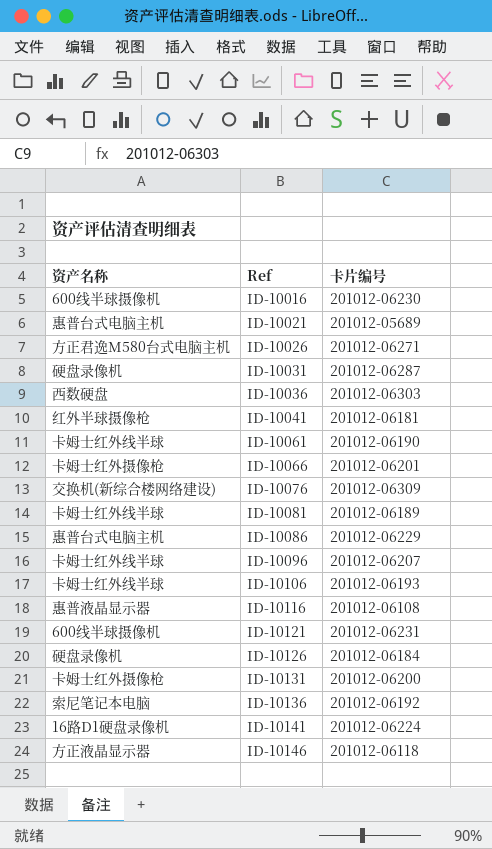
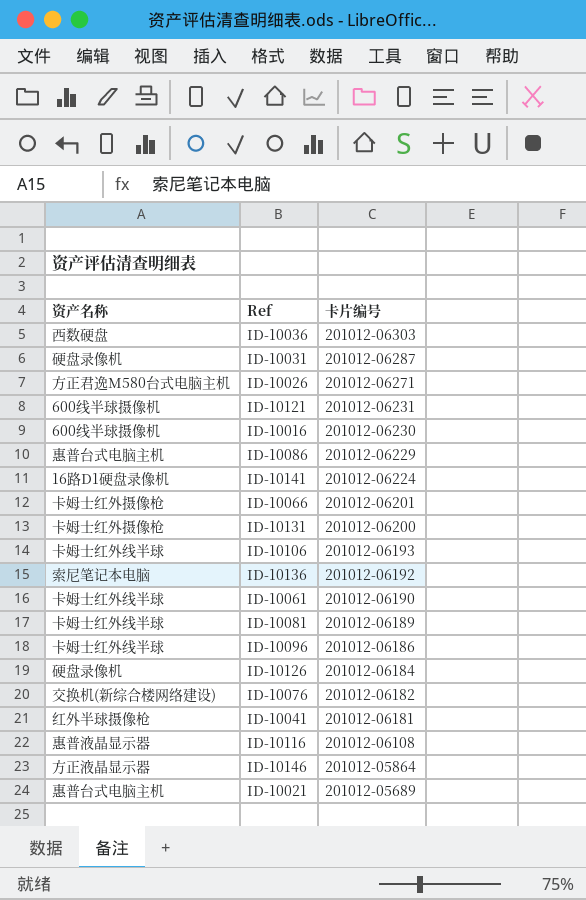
row order: Ref ascending -> 卡片编号 descending
ID-10096 | 卡片编号: 201012-06207 -> 201012-06186
ID-10076 | 卡片编号: 201012-06309 -> 201012-06182
ID-10146 | 卡片编号: 201012-06118 -> 201012-05864

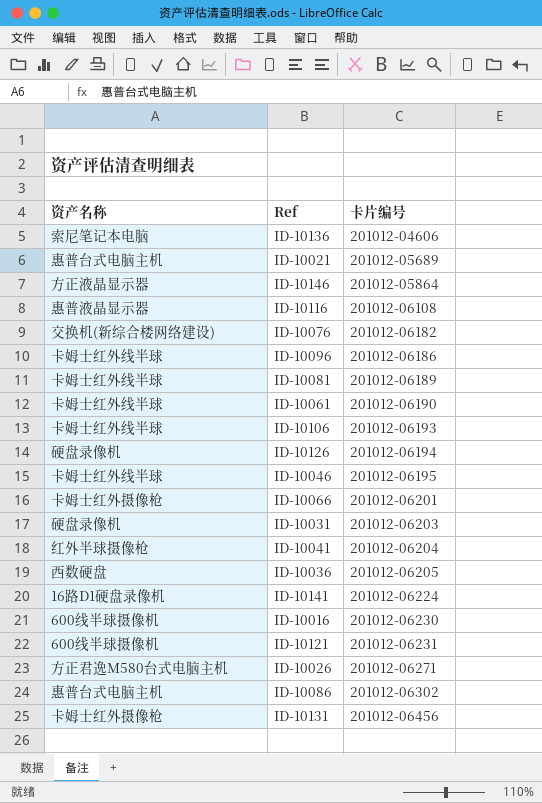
row order: 卡片编号 descending -> 卡片编号 ascending
ID-10136 | 卡片编号: 201012-06192 -> 201012-04606
ID-10126 | 卡片编号: 201012-06184 -> 201012-06194
row ID-10046: none -> 卡姆士红外线半球 | 201012-06195
ID-10031 | 卡片编号: 201012-06287 -> 201012-06203
ID-10041 | 卡片编号: 201012-06181 -> 201012-06204
ID-10036 | 卡片编号: 201012-06303 -> 201012-06205
ID-10086 | 卡片编号: 201012-06229 -> 201012-06302
ID-10131 | 卡片编号: 201012-06200 -> 201012-06456

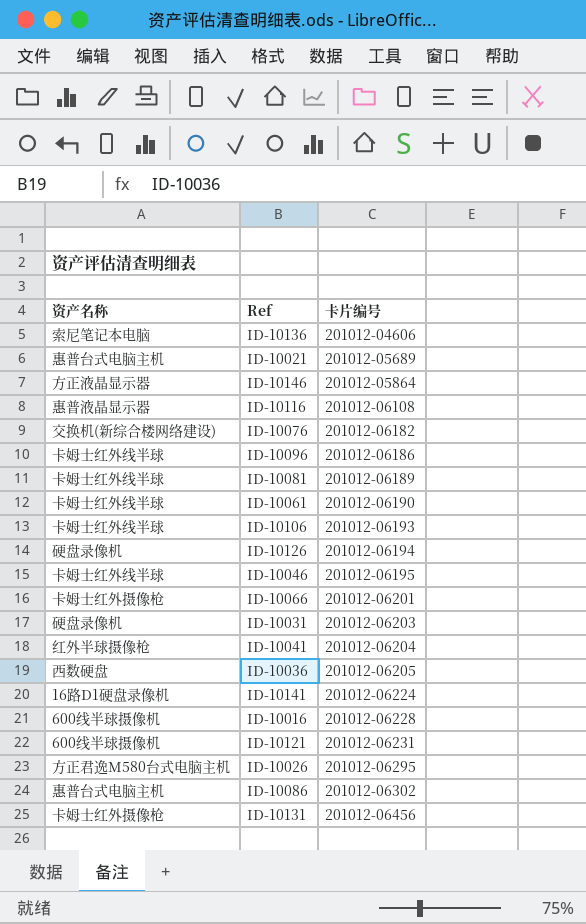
ID-10016 | 卡片编号: 201012-06230 -> 201012-06228
ID-10026 | 卡片编号: 201012-06271 -> 201012-06295

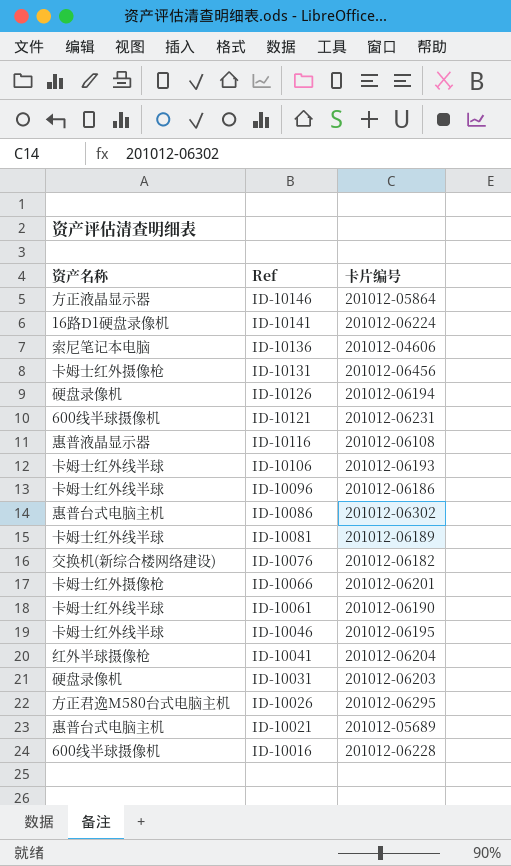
row order: 卡片编号 ascending -> Ref descending
row ID-10036: 西数硬盘 | 201012-06205 -> none

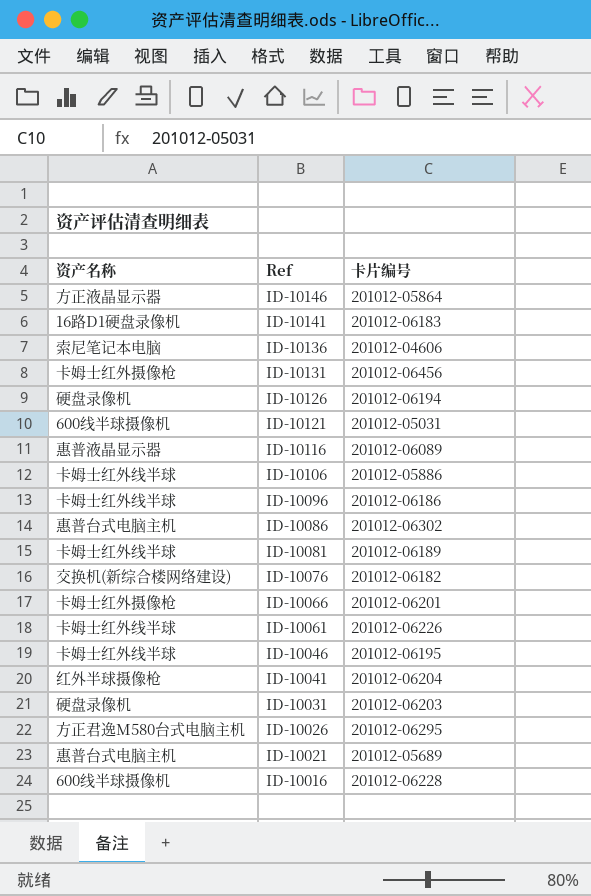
ID-10141 | 卡片编号: 201012-06224 -> 201012-06183
ID-10121 | 卡片编号: 201012-06231 -> 201012-05031
ID-10116 | 卡片编号: 201012-06108 -> 201012-06089
ID-10106 | 卡片编号: 201012-06193 -> 201012-05886
ID-10061 | 卡片编号: 201012-06190 -> 201012-06226

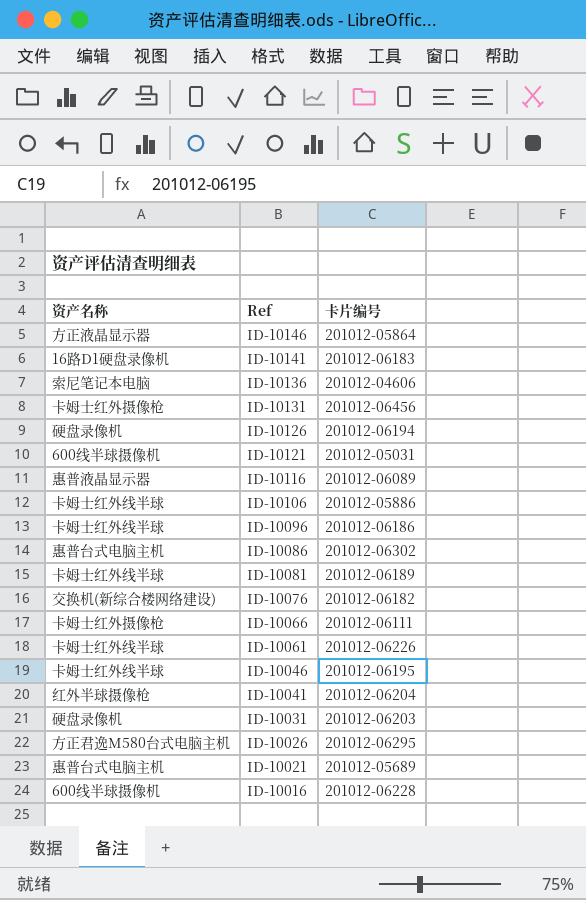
ID-10066 | 卡片编号: 201012-06201 -> 201012-06111

